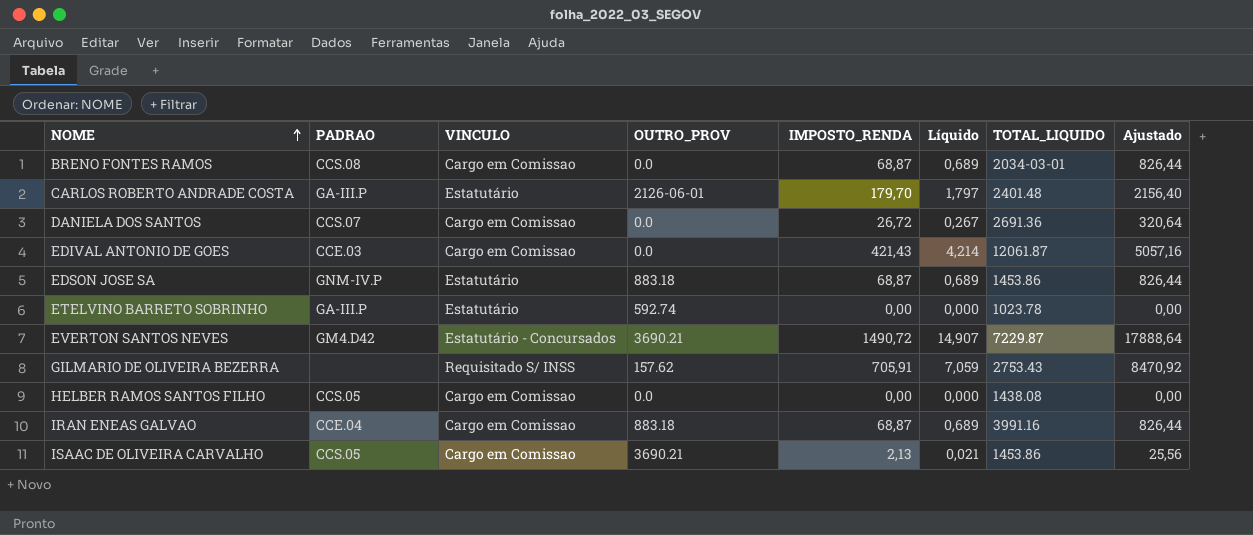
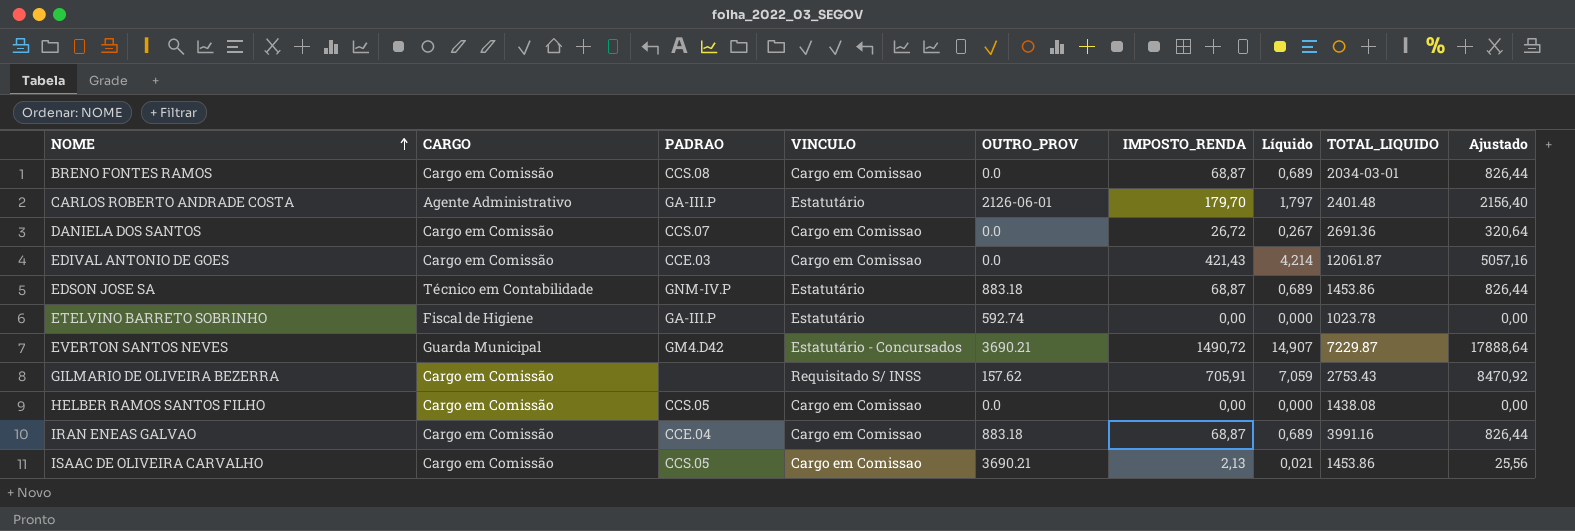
column CARGO | position: none -> 2

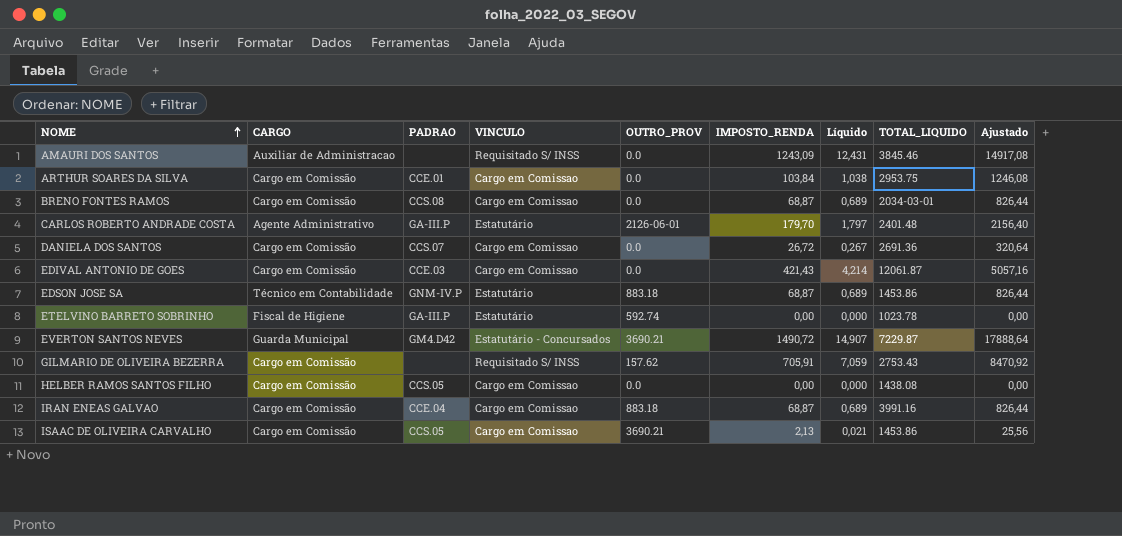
row AMAURI DOS SANTOS: none -> Auxiliar de Administracao | none | Requisitado S/ INSS | 0.0 | 1243,09 | 12,431 | 3845.46 | 14917,08
row ARTHUR SOARES DA SILVA: none -> Cargo em Comissão | CCE.01 | Cargo em Comissao | 0.0 | 103,84 | 1,038 | 2953.75 | 1246,08

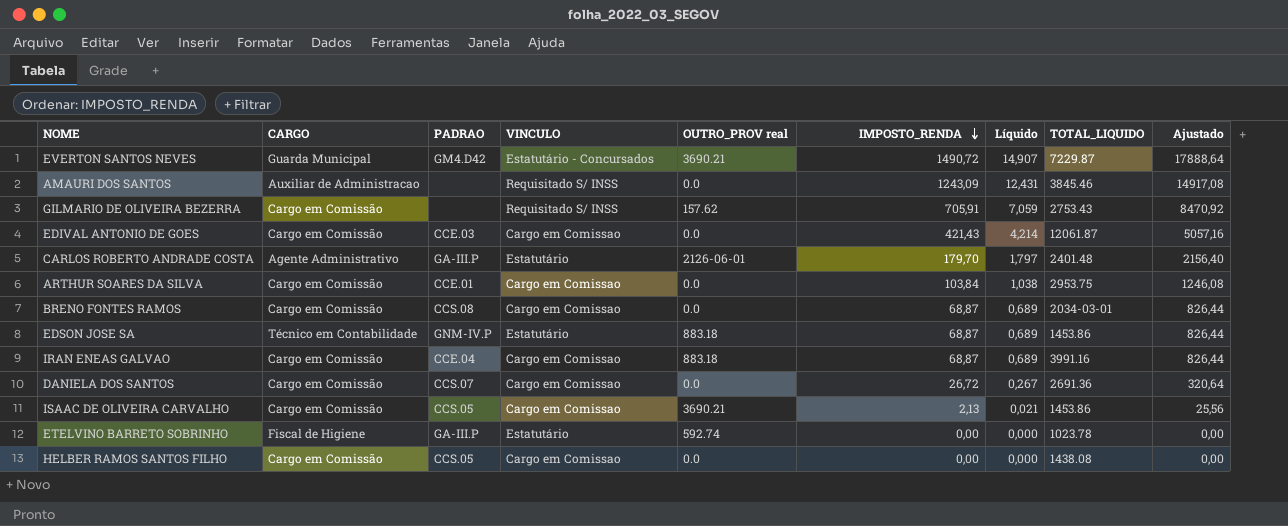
row order: NOME ascending -> IMPOSTO_RENDA descending
column name: OUTRO_PROV -> OUTRO_PROV real

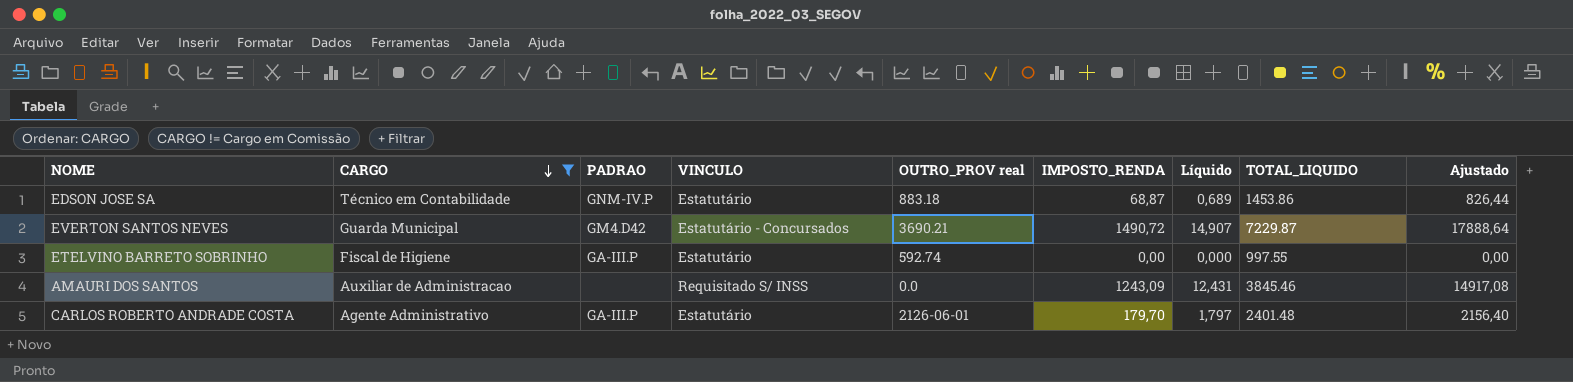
filter: none -> CARGO != Cargo em Comissão
row order: IMPOSTO_RENDA descending -> CARGO descending
ETELVINO BARRETO SOBRINHO | TOTAL_LIQUIDO: 1023.78 -> 997.55

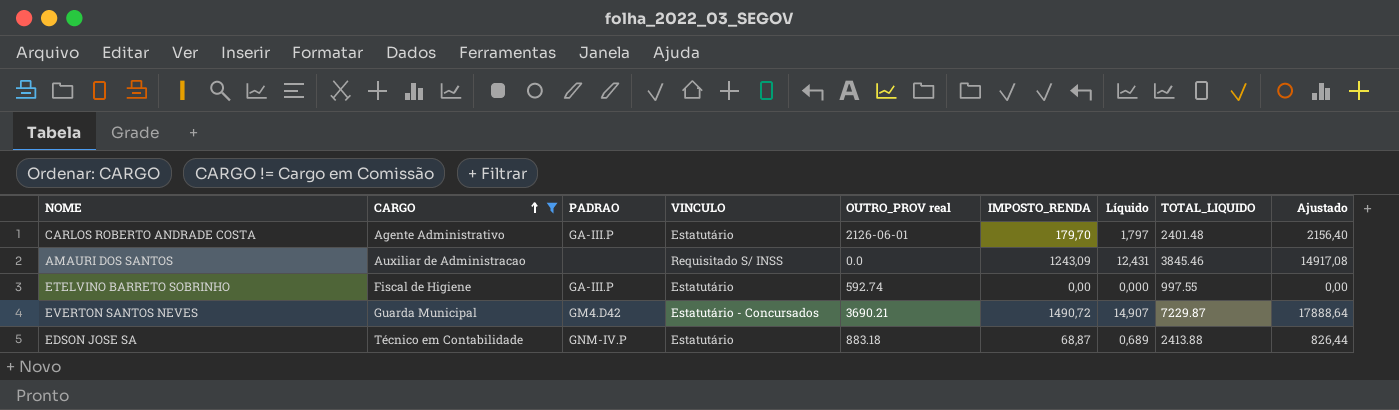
row order: CARGO descending -> CARGO ascending
EDSON JOSE SA | TOTAL_LIQUIDO: 1453.86 -> 2413.88

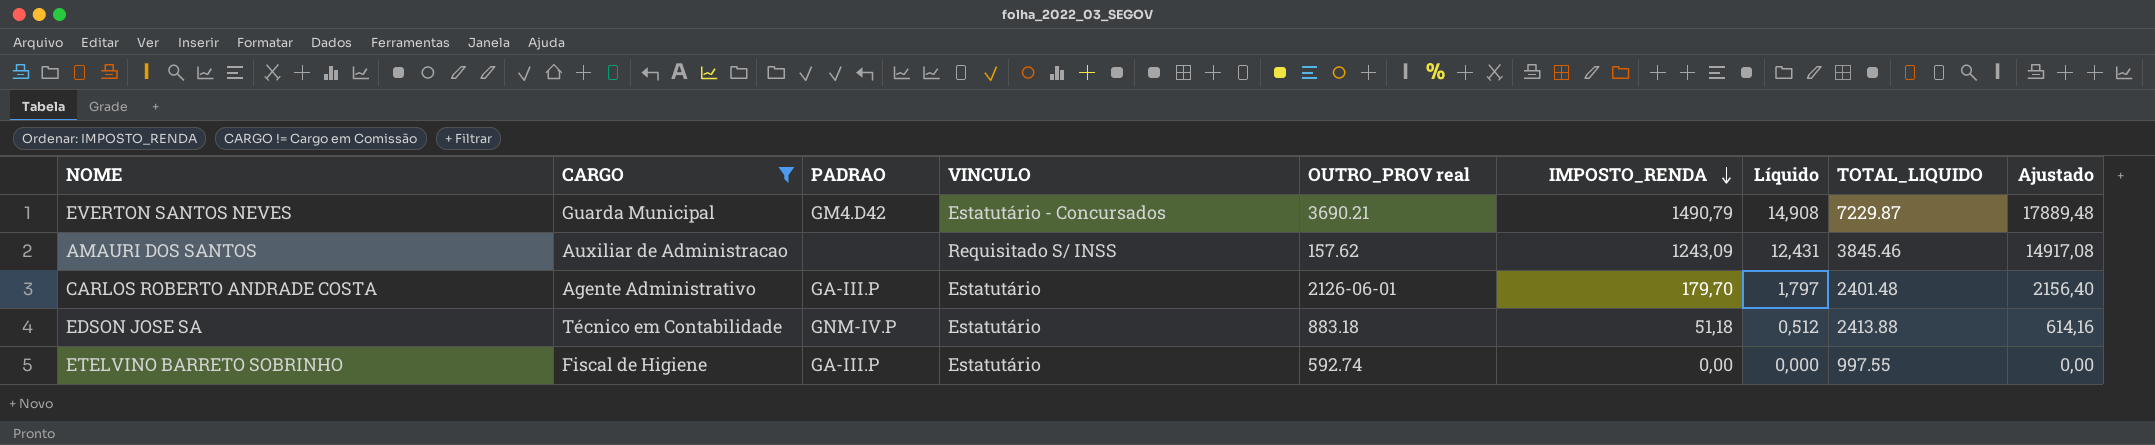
row order: CARGO ascending -> IMPOSTO_RENDA descending
EVERTON SANTOS NEVES | IMPOSTO_RENDA: 1490,72 -> 1490,79
EVERTON SANTOS NEVES | Líquido: 14,907 -> 14,908
EVERTON SANTOS NEVES | Ajustado: 17888,64 -> 17889,48
AMAURI DOS SANTOS | OUTRO_PROV real: 0.0 -> 157.62
EDSON JOSE SA | IMPOSTO_RENDA: 68,87 -> 51,18
EDSON JOSE SA | Líquido: 0,689 -> 0,512
EDSON JOSE SA | Ajustado: 826,44 -> 614,16

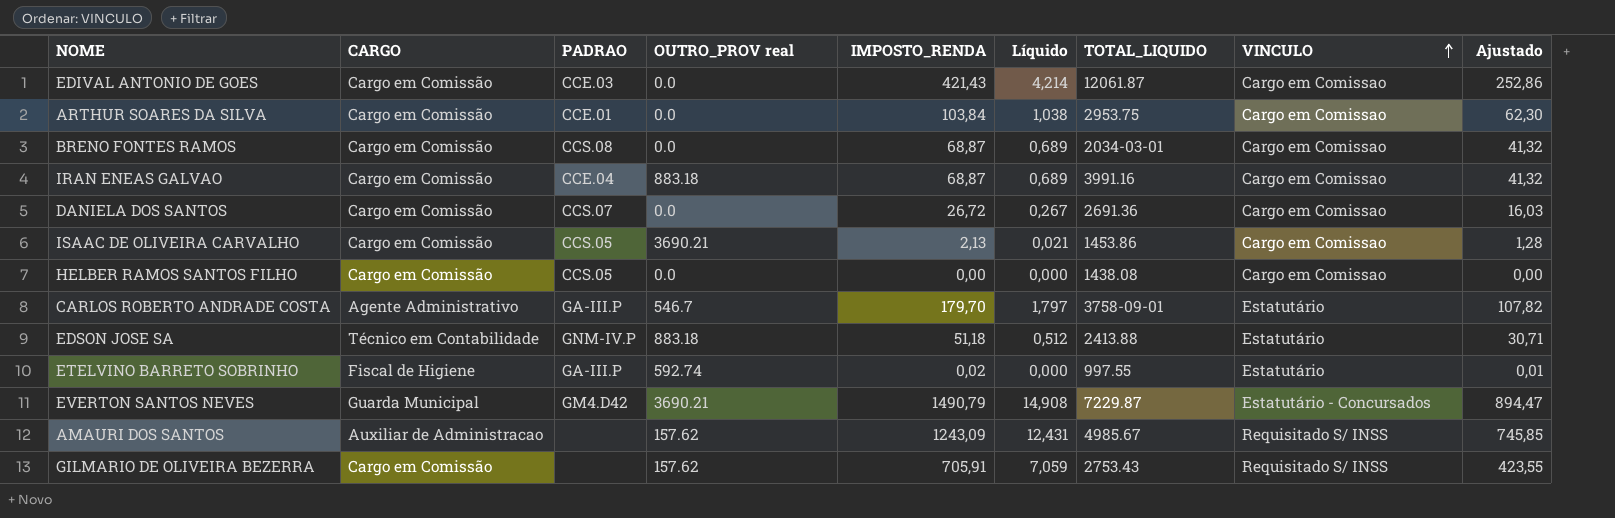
filter: CARGO != Cargo em Comissão -> none
row order: IMPOSTO_RENDA descending -> VINCULO ascending
column VINCULO | position: 4 -> 8
column Ajustado | formula: [IMPOSTO_RENDA] * 12 -> [IMPOSTO_RENDA] * 0,6
CARLOS ROBERTO ANDRADE COSTA | OUTRO_PROV real: 2126-06-01 -> 546.7
CARLOS ROBERTO ANDRADE COSTA | TOTAL_LIQUIDO: 2401.48 -> 3758-09-01
ETELVINO BARRETO SOBRINHO | IMPOSTO_RENDA: 0,00 -> 0,02
AMAURI DOS SANTOS | TOTAL_LIQUIDO: 3845.46 -> 4985.67

